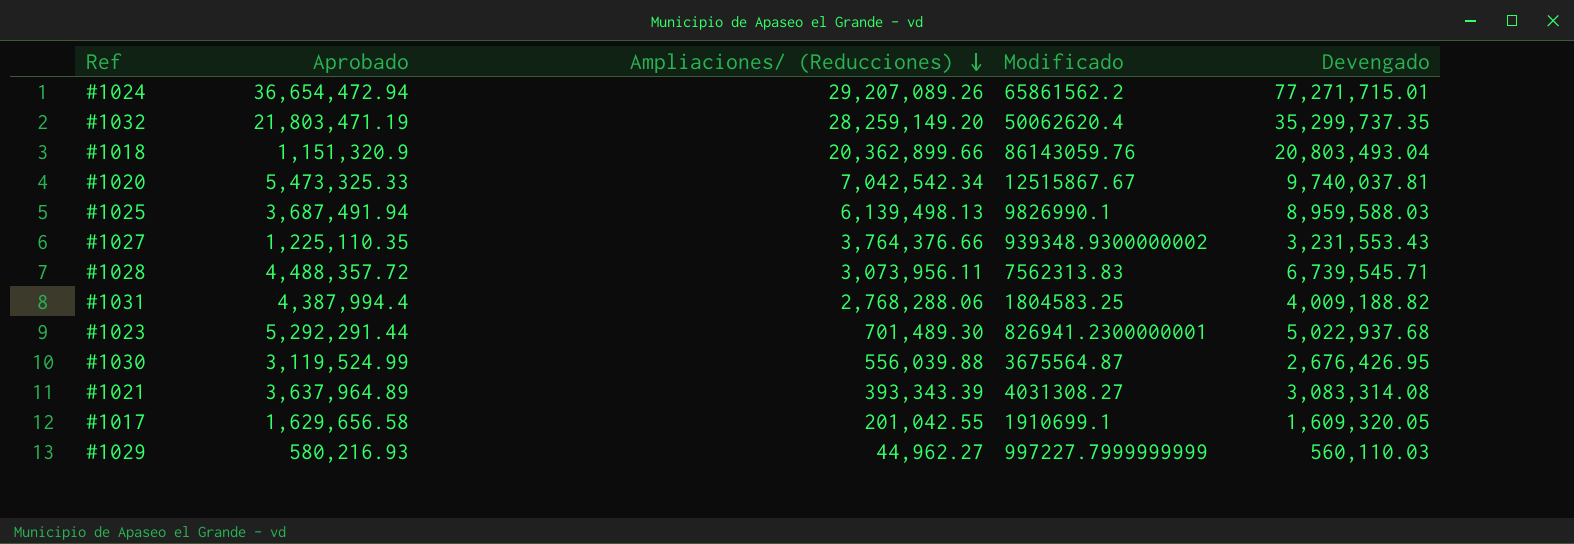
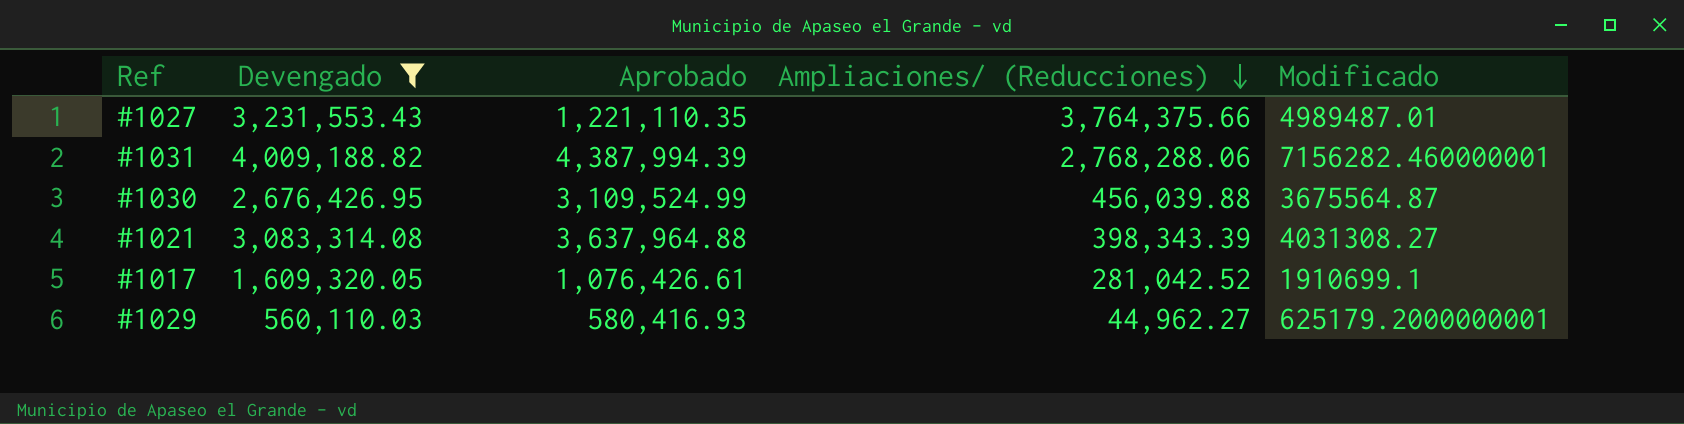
filter: none -> Devengado <= 4,009,188.82
column Devengado | position: 5 -> 2
#1027 | Aprobado: 1,225,110.35 -> 1,221,110.35
#1027 | Ampliaciones/ (Reducciones): 3,764,376.66 -> 3,764,375.66
#1027 | Modificado: 939348.9300000002 -> 4989487.01
#1031 | Aprobado: 4,387,994.4 -> 4,387,994.39
#1031 | Modificado: 1804583.25 -> 7156282.460000001
#1030 | Aprobado: 3,119,524.99 -> 3,109,524.99
#1030 | Ampliaciones/ (Reducciones): 556,039.88 -> 456,039.88
#1021 | Aprobado: 3,637,964.89 -> 3,637,964.88
#1021 | Ampliaciones/ (Reducciones): 393,343.39 -> 398,343.39
#1017 | Aprobado: 1,629,656.58 -> 1,076,426.61
#1017 | Ampliaciones/ (Reducciones): 201,042.55 -> 281,042.52
#1029 | Aprobado: 580,216.93 -> 580,416.93
#1029 | Modificado: 997227.7999999999 -> 625179.2000000001

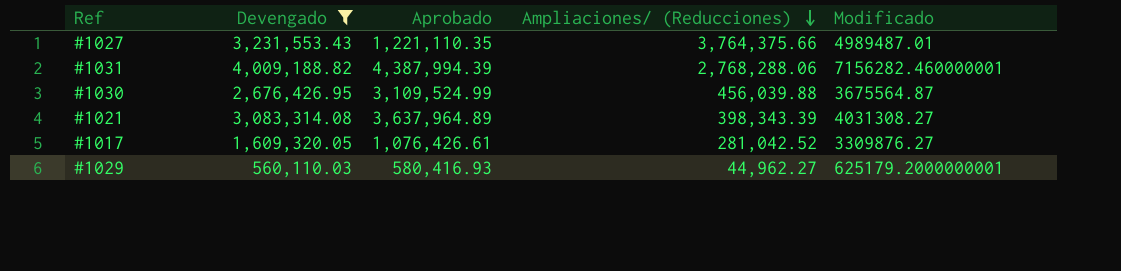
#1021 | Aprobado: 3,637,964.88 -> 3,637,964.89
#1017 | Modificado: 1910699.1 -> 3309876.27

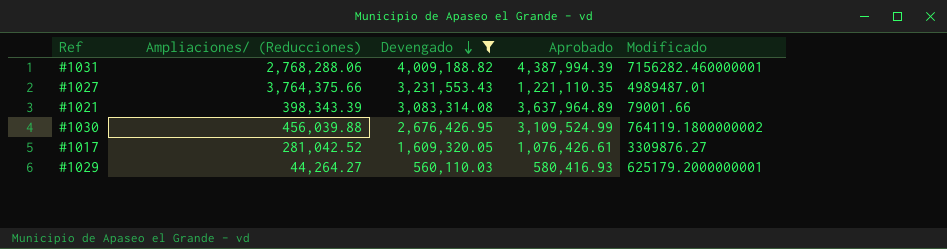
row order: Ampliaciones/ (Reducciones) descending -> Devengado descending
column Ampliaciones/ (Reducciones) | position: 4 -> 2
#1021 | Modificado: 4031308.27 -> 79001.66
#1030 | Modificado: 3675564.87 -> 764119.1800000002
#1029 | Ampliaciones/ (Reducciones): 44,962.27 -> 44,264.27

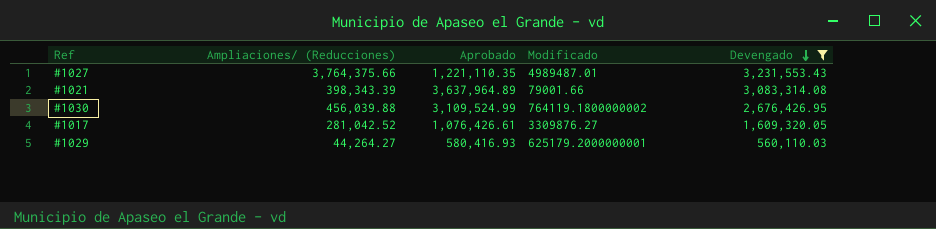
column Devengado | position: 3 -> 5
row #1031: 2,768,288.06 | 4,009,188.82 | 4,387,994.39 | 7156282.460000001 -> none

